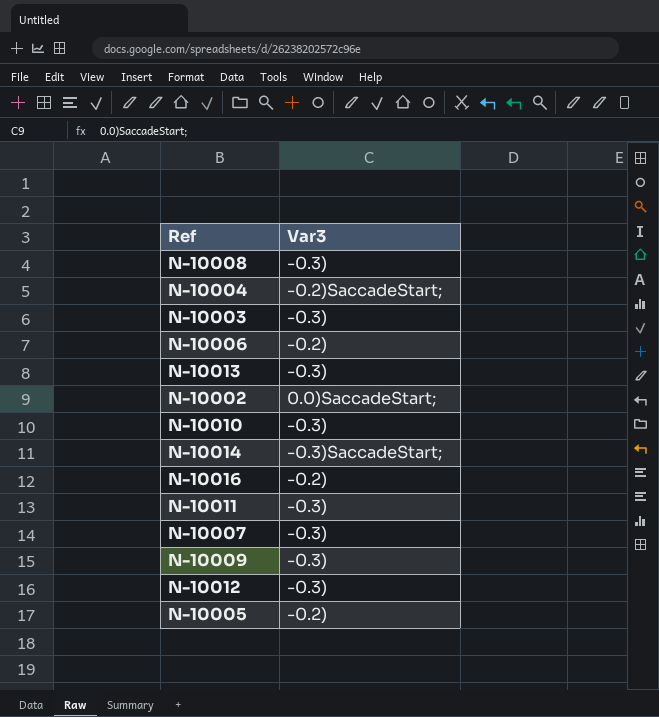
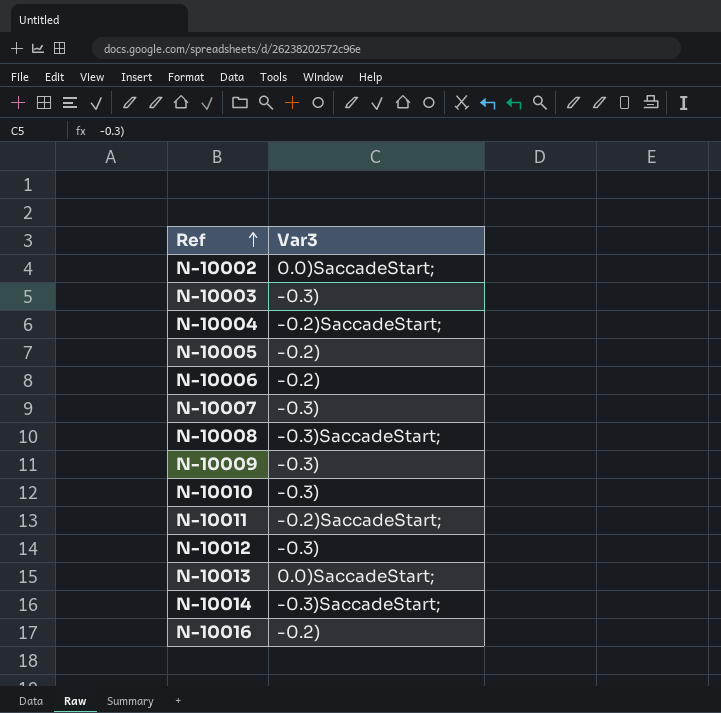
row order: none -> Ref ascending
N-10008 | Var3: -0.3) -> -0.3)SaccadeStart;
N-10011 | Var3: -0.3) -> -0.2)SaccadeStart;
N-10013 | Var3: -0.3) -> 0.0)SaccadeStart;

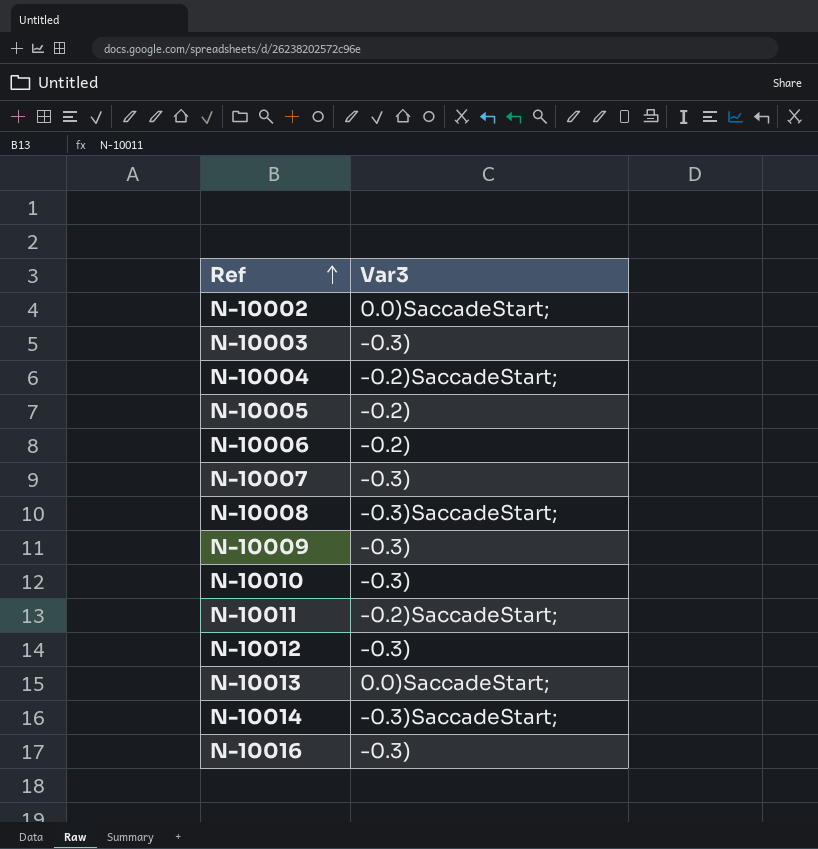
N-10016 | Var3: -0.2) -> -0.3)

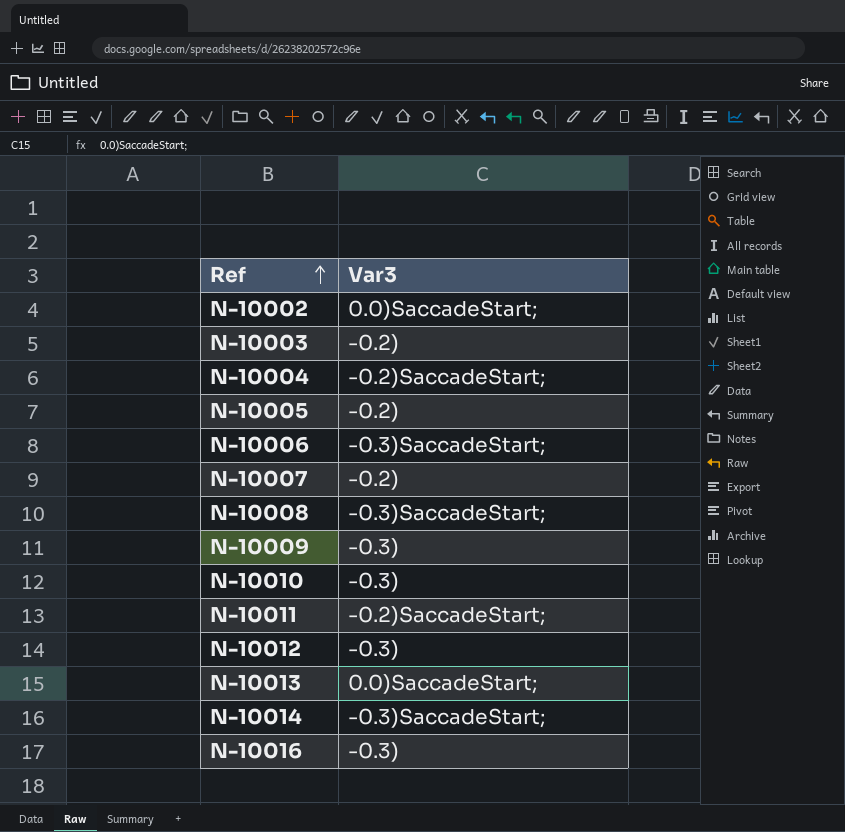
N-10003 | Var3: -0.3) -> -0.2)
N-10006 | Var3: -0.2) -> -0.3)SaccadeStart;
N-10007 | Var3: -0.3) -> -0.2)

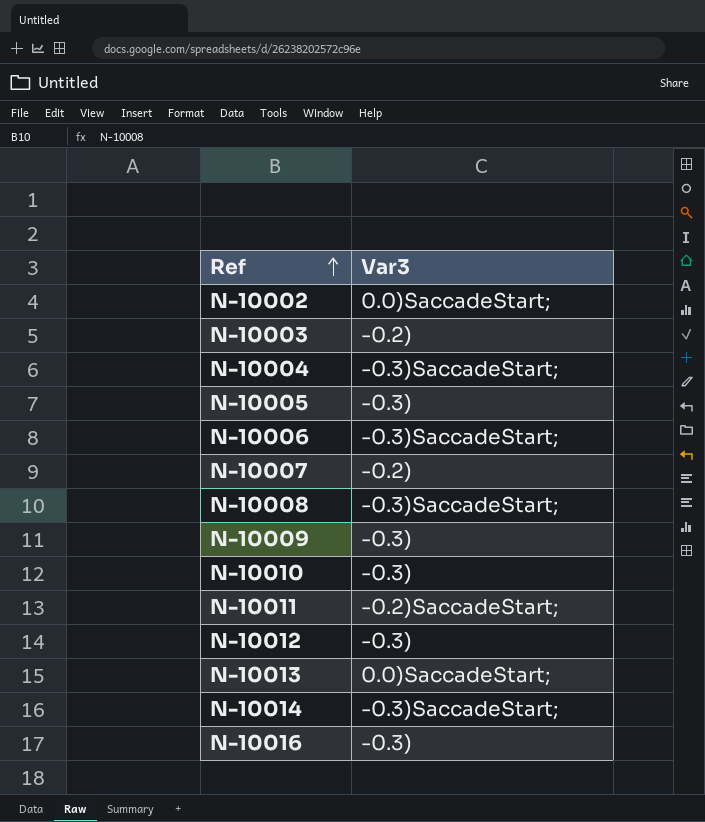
N-10004 | Var3: -0.2)SaccadeStart; -> -0.3)SaccadeStart;
N-10005 | Var3: -0.2) -> -0.3)

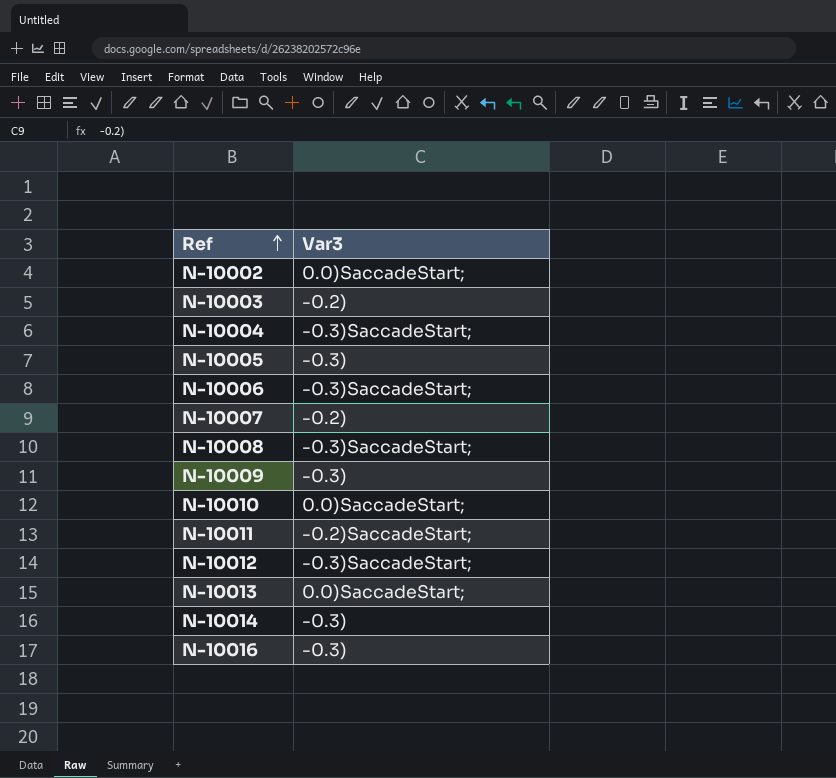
N-10010 | Var3: -0.3) -> 0.0)SaccadeStart;
N-10012 | Var3: -0.3) -> -0.3)SaccadeStart;
N-10014 | Var3: -0.3)SaccadeStart; -> -0.3)

